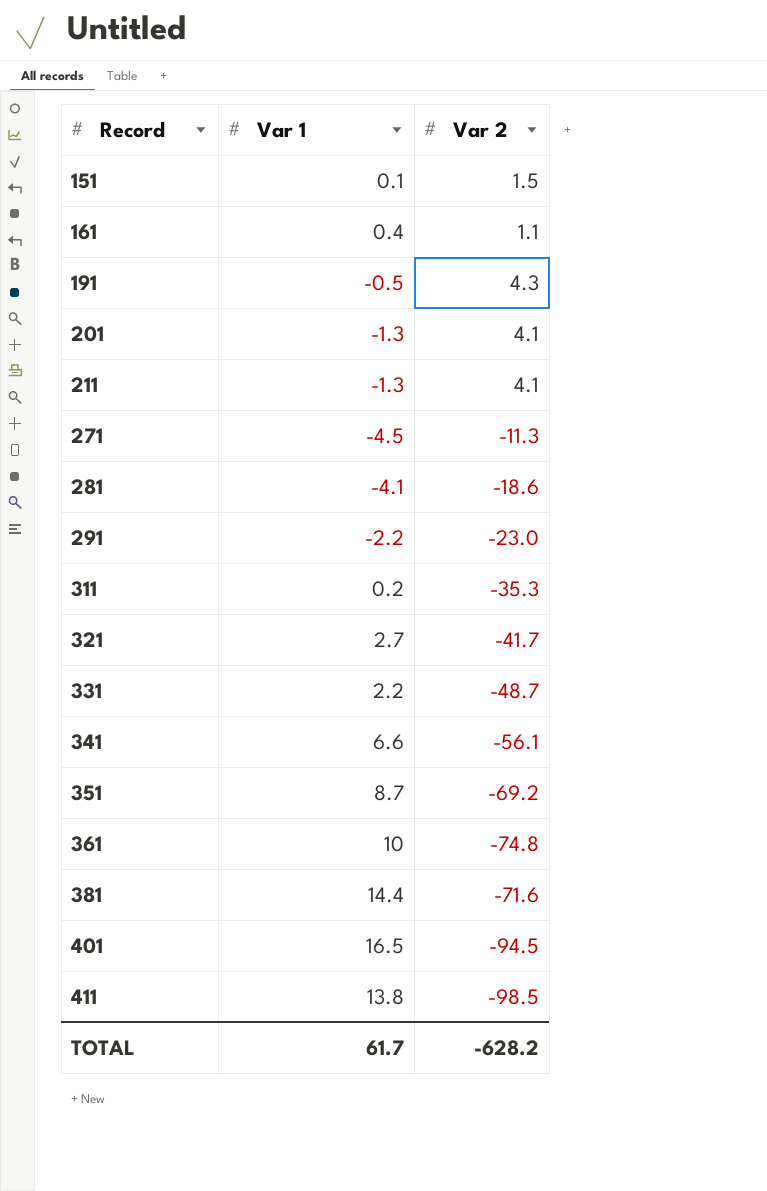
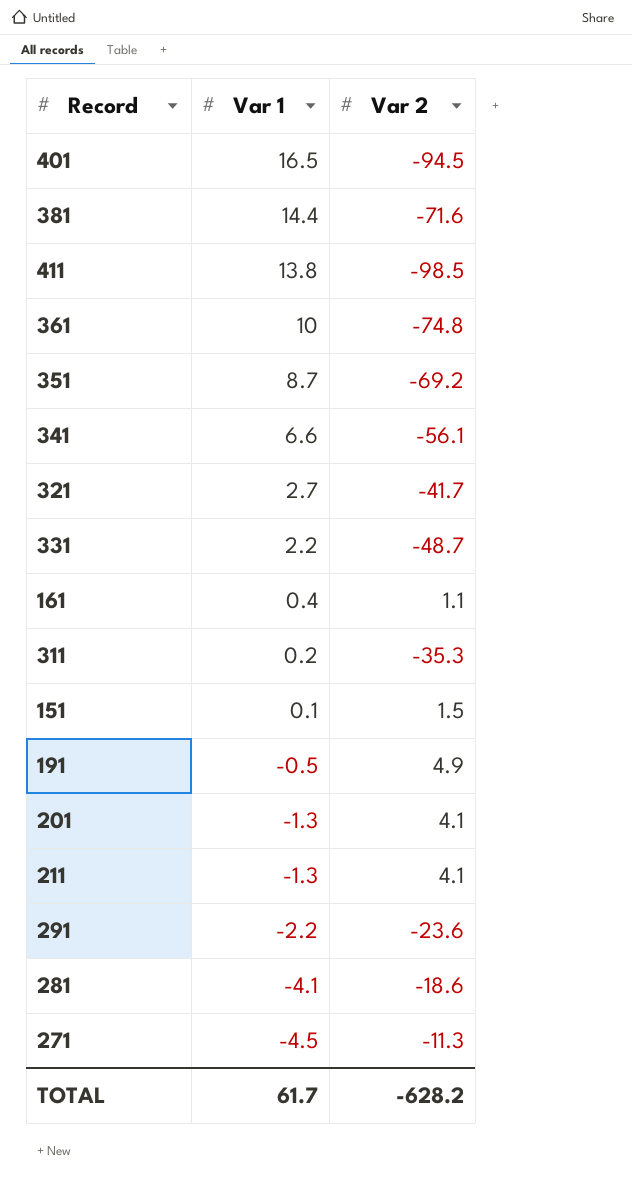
row order: Record ascending -> Var 1 descending
191 | Var 2: 4.3 -> 4.9
291 | Var 2: -23.0 -> -23.6

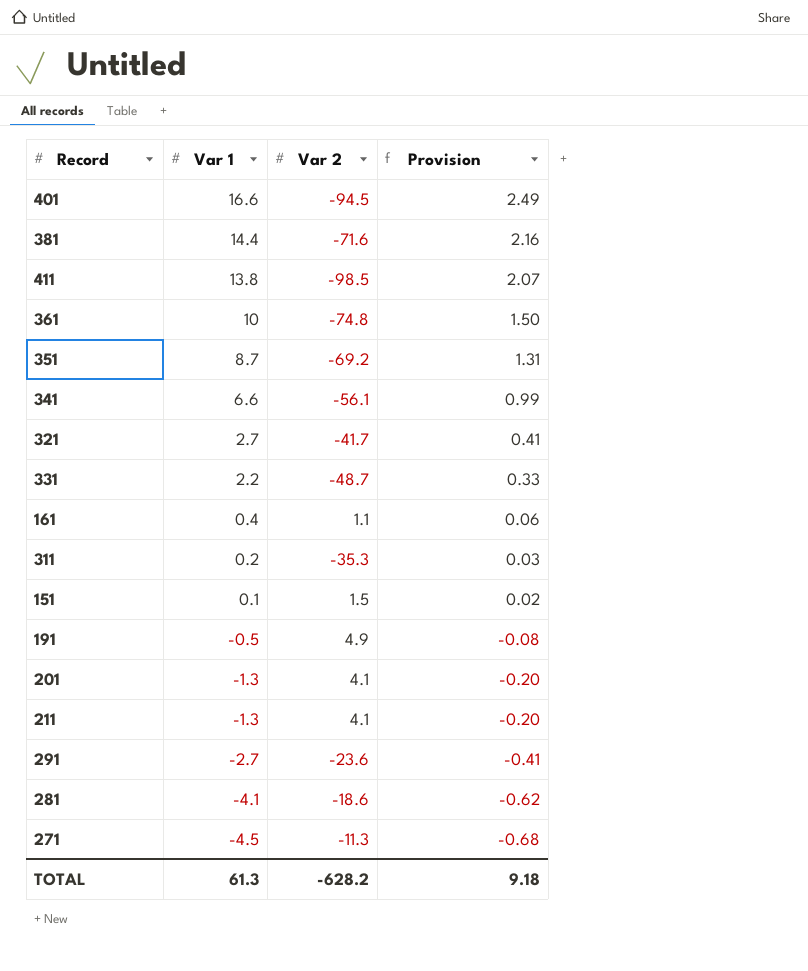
column Provision | formula: none -> [Var 1] * 0.15
401 | Var 1: 16.5 -> 16.6
291 | Var 1: -2.2 -> -2.7
TOTAL | Var 1: 61.7 -> 61.3

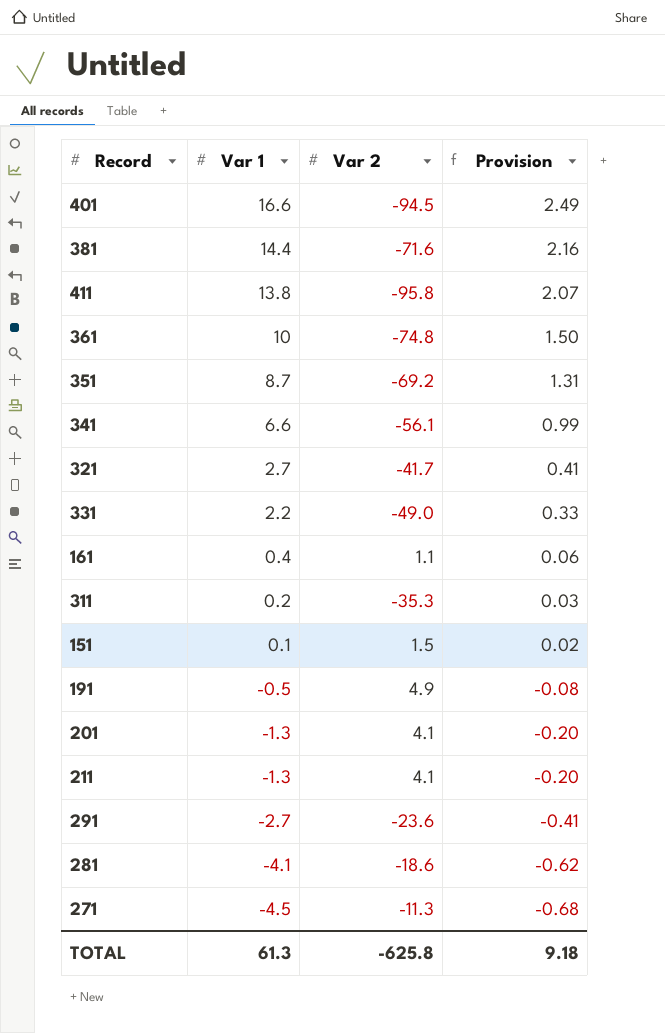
411 | Var 2: -98.5 -> -95.8
331 | Var 2: -48.7 -> -49.0
TOTAL | Var 2: -628.2 -> -625.8

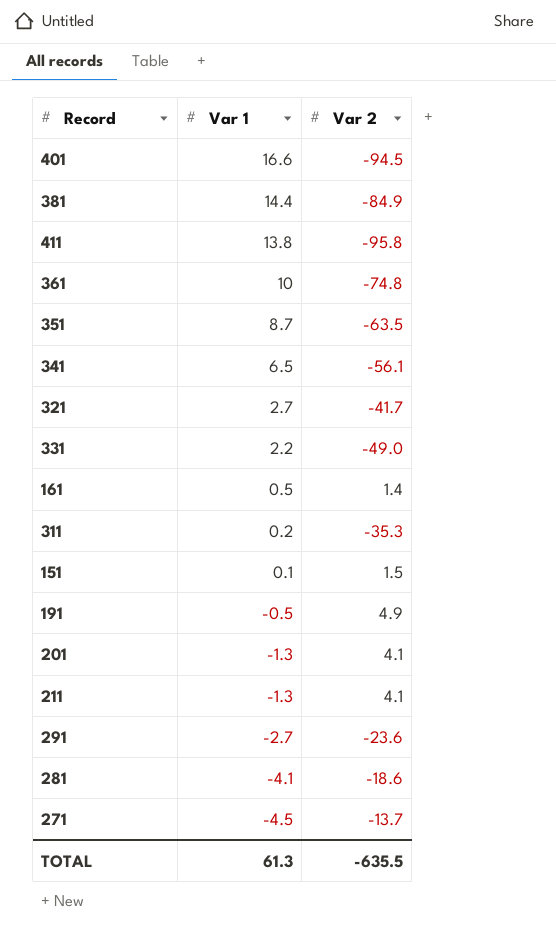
column Provision | formula: [Var 1] * 0.15 -> none
381 | Var 2: -71.6 -> -84.9
351 | Var 2: -69.2 -> -63.5
341 | Var 1: 6.6 -> 6.5
161 | Var 1: 0.4 -> 0.5
161 | Var 2: 1.1 -> 1.4
271 | Var 2: -11.3 -> -13.7
TOTAL | Var 2: -625.8 -> -635.5

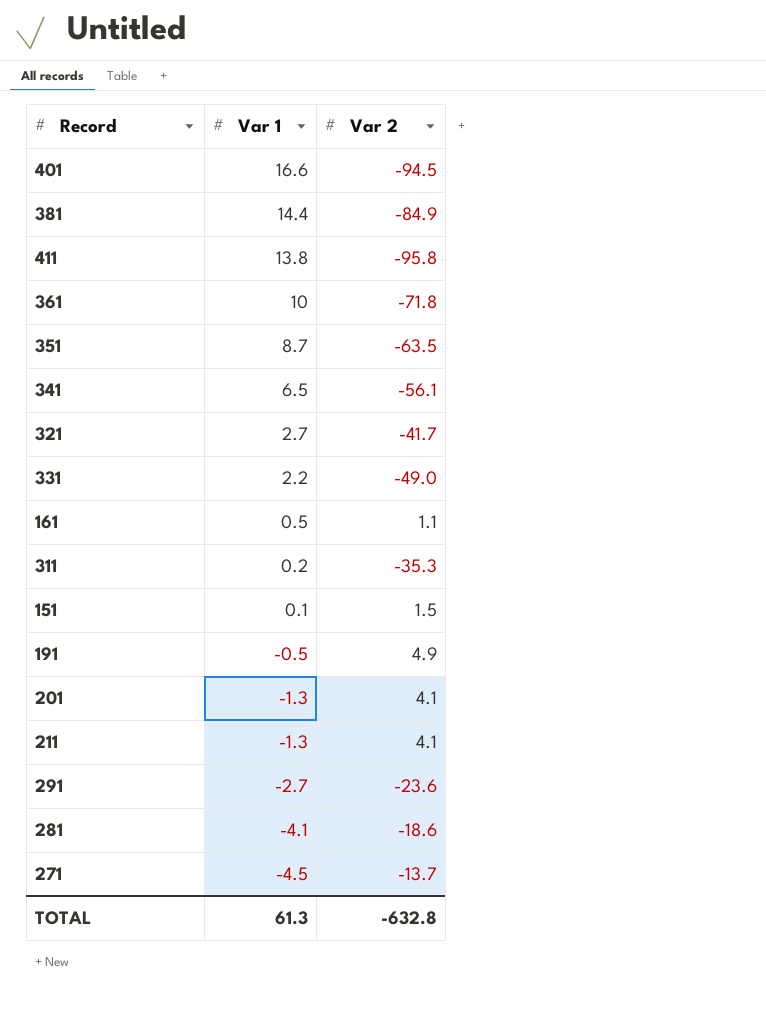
361 | Var 2: -74.8 -> -71.8
161 | Var 2: 1.4 -> 1.1
TOTAL | Var 2: -635.5 -> -632.8

